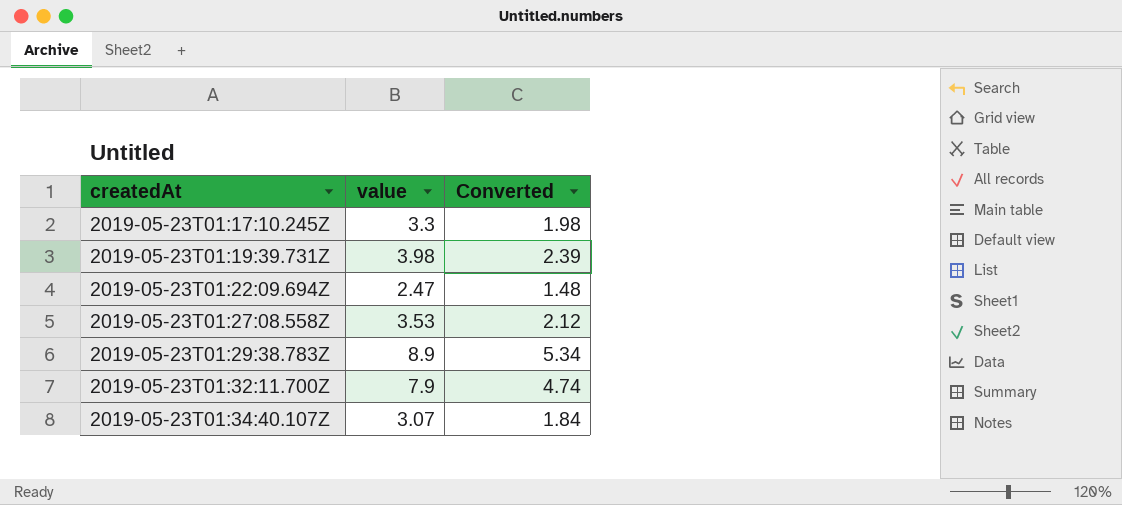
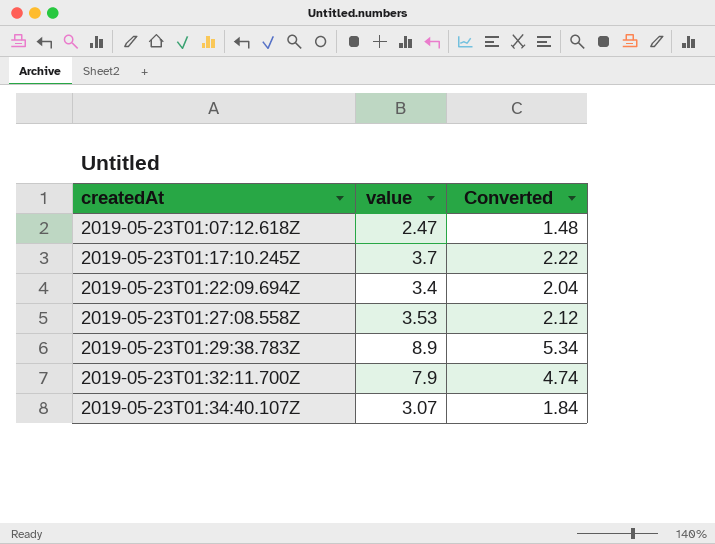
row 2019-05-23T01:19:39.731Z: 3.98 | 2.39 -> none
row 2019-05-23T01:07:12.618Z: none -> 2.47 | 1.48
2019-05-23T01:17:10.245Z | value: 3.3 -> 3.7
2019-05-23T01:17:10.245Z | Converted: 1.98 -> 2.22
2019-05-23T01:22:09.694Z | value: 2.47 -> 3.4
2019-05-23T01:22:09.694Z | Converted: 1.48 -> 2.04

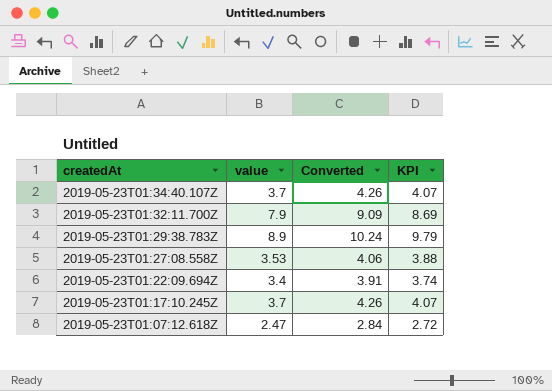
row order: createdAt ascending -> createdAt descending
column Converted | formula: [value] * 0.6 -> [value] * 1.15
column KPI | formula: none -> [value] * 1.1
2019-05-23T01:34:40.107Z | value: 3.07 -> 3.7

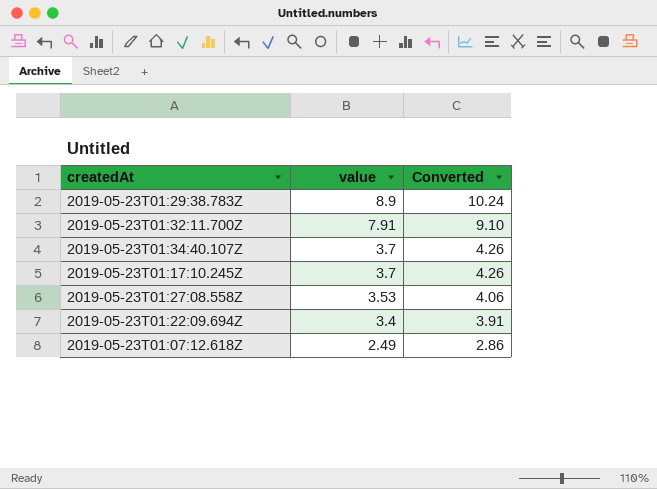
row order: createdAt descending -> value descending
column KPI | formula: [value] * 1.1 -> none
2019-05-23T01:32:11.700Z | value: 7.9 -> 7.91
2019-05-23T01:32:11.700Z | Converted: 9.09 -> 9.10
2019-05-23T01:07:12.618Z | value: 2.47 -> 2.49
2019-05-23T01:07:12.618Z | Converted: 2.84 -> 2.86

